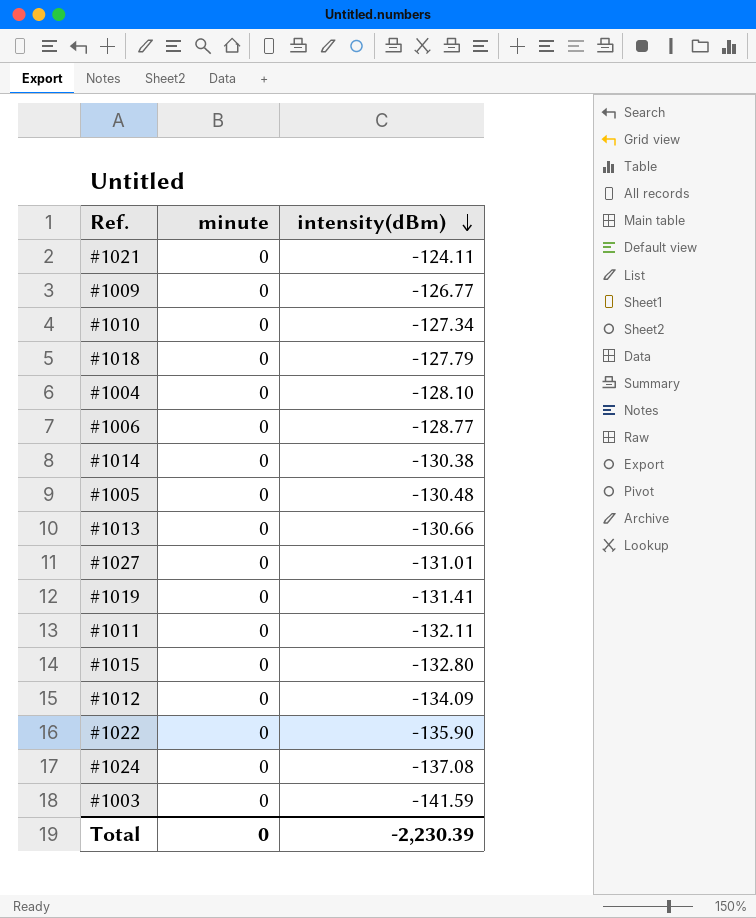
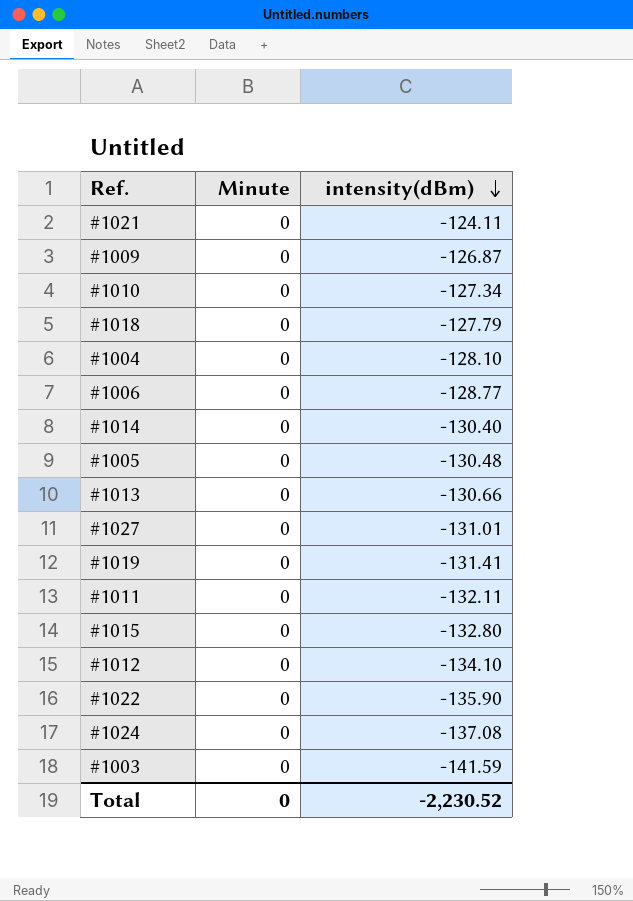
column name: minute -> Minute
#1009 | intensity(dBm): -126.77 -> -126.87
#1014 | intensity(dBm): -130.38 -> -130.40
#1012 | intensity(dBm): -134.09 -> -134.10
Total | intensity(dBm): -2,230.39 -> -2,230.52

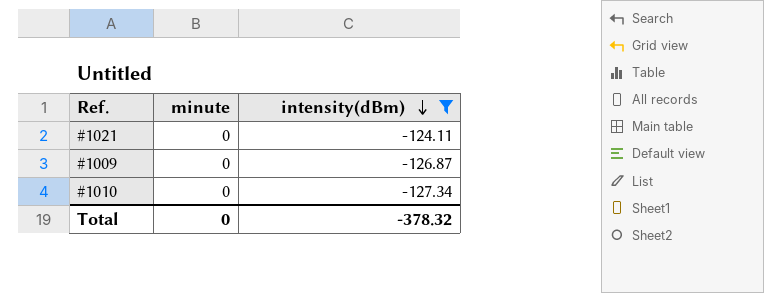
filter: none -> intensity(dBm) >= -127.34
column name: Minute -> minute
Total | intensity(dBm): -2,230.52 -> -378.32

